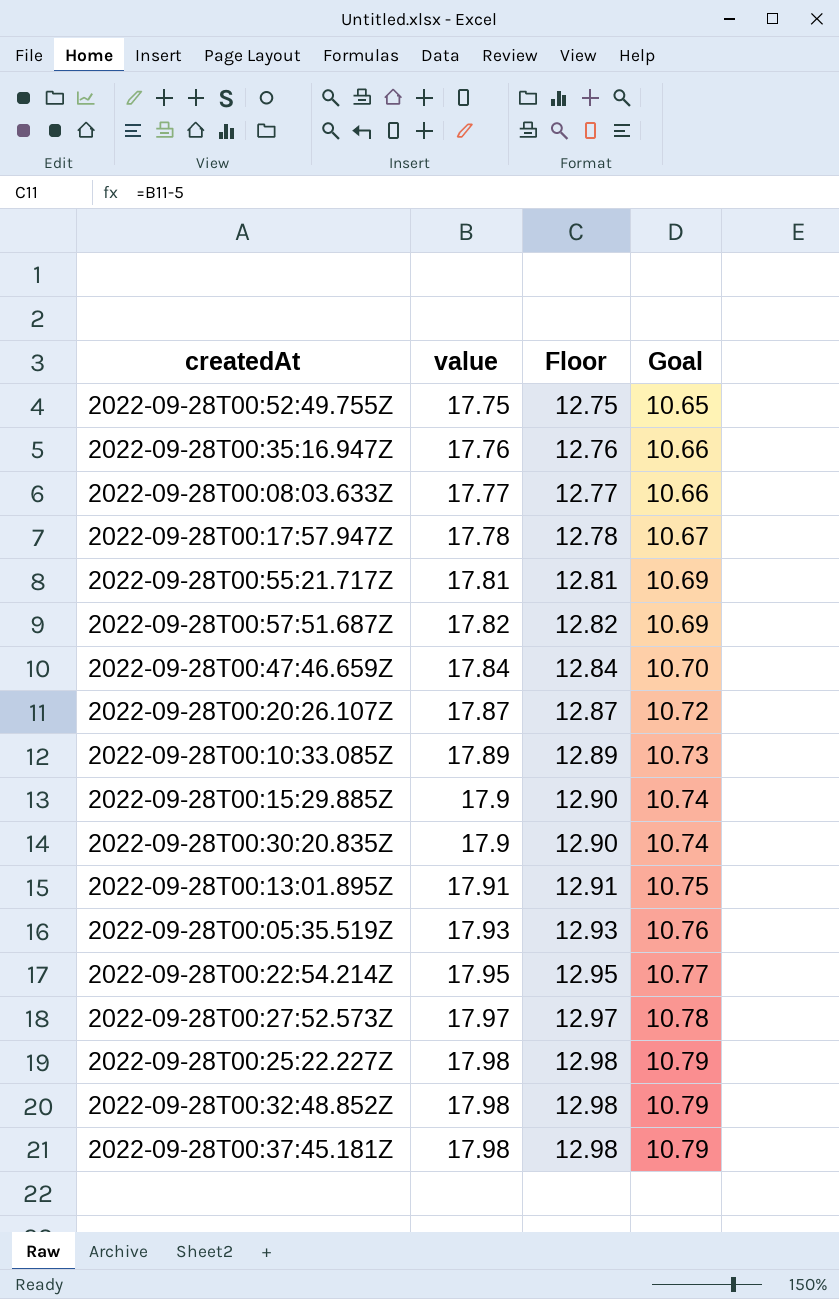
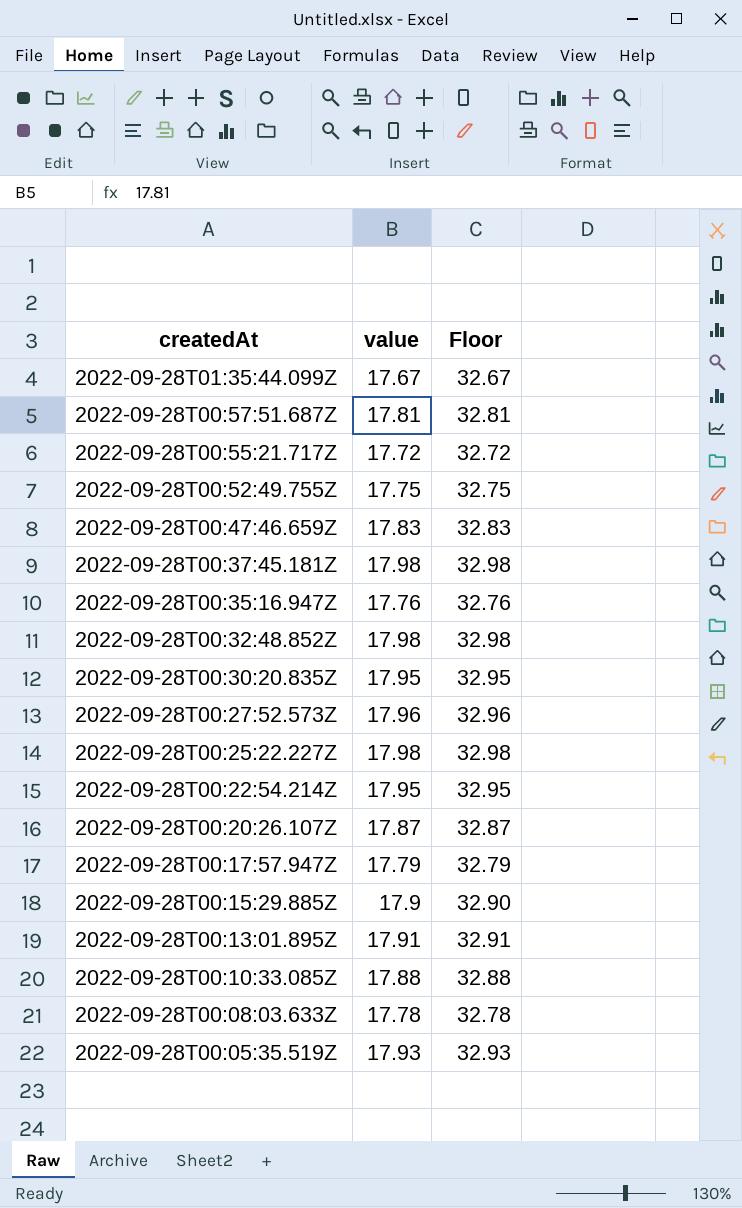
row order: value ascending -> createdAt descending
column Goal | formula: [value] * 0.6 -> none
column Floor | formula: [value] - 5 -> [value] + 15
row 2022-09-28T01:35:44.099Z: none -> 17.67 | 32.67
2022-09-28T00:57:51.687Z | value: 17.82 -> 17.81
2022-09-28T00:55:21.717Z | value: 17.81 -> 17.72
2022-09-28T00:47:46.659Z | value: 17.84 -> 17.83
2022-09-28T00:30:20.835Z | value: 17.9 -> 17.95
2022-09-28T00:27:52.573Z | value: 17.97 -> 17.96
2022-09-28T00:17:57.947Z | value: 17.78 -> 17.79
2022-09-28T00:10:33.085Z | value: 17.89 -> 17.88
2022-09-28T00:08:03.633Z | value: 17.77 -> 17.78

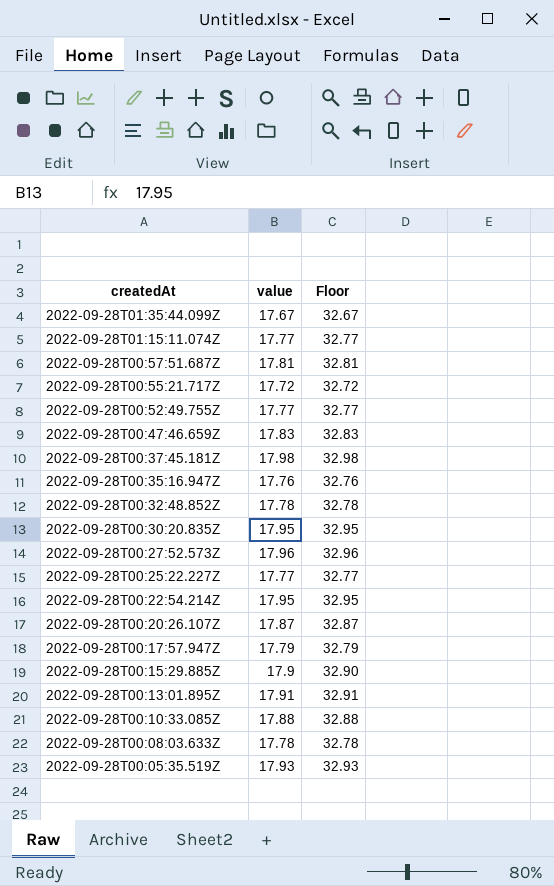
row 2022-09-28T01:15:11.074Z: none -> 17.77 | 32.77
2022-09-28T00:52:49.755Z | value: 17.75 -> 17.77
2022-09-28T00:52:49.755Z | Floor: 32.75 -> 32.77
2022-09-28T00:32:48.852Z | value: 17.98 -> 17.78
2022-09-28T00:32:48.852Z | Floor: 32.98 -> 32.78
2022-09-28T00:25:22.227Z | value: 17.98 -> 17.77
2022-09-28T00:25:22.227Z | Floor: 32.98 -> 32.77

